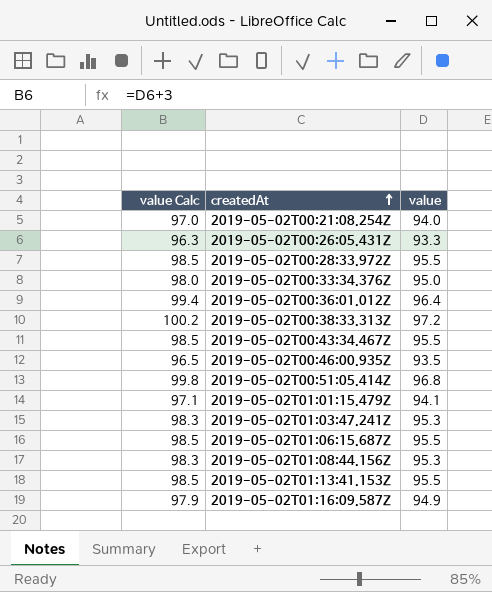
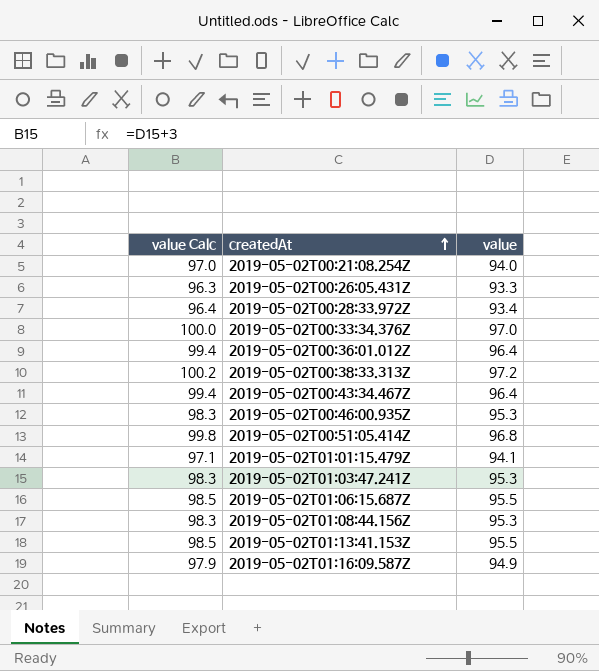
2019-05-02T00:28:33.972Z | value Calc: 98.5 -> 96.4
2019-05-02T00:28:33.972Z | value: 95.5 -> 93.4
2019-05-02T00:33:34.376Z | value Calc: 98.0 -> 100.0
2019-05-02T00:33:34.376Z | value: 95.0 -> 97.0
2019-05-02T00:43:34.467Z | value Calc: 98.5 -> 99.4
2019-05-02T00:43:34.467Z | value: 95.5 -> 96.4
2019-05-02T00:46:00.935Z | value Calc: 96.5 -> 98.3
2019-05-02T00:46:00.935Z | value: 93.5 -> 95.3

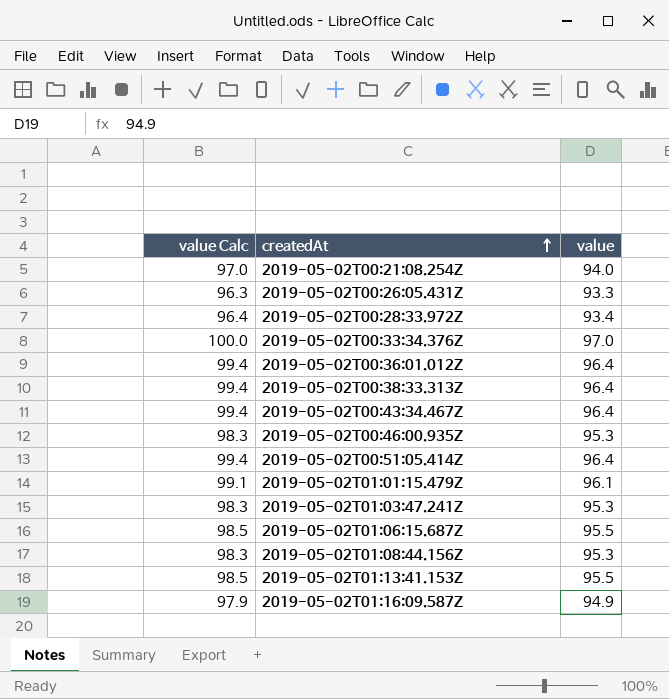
2019-05-02T00:38:33.313Z | value Calc: 100.2 -> 99.4
2019-05-02T00:38:33.313Z | value: 97.2 -> 96.4
2019-05-02T00:51:05.414Z | value Calc: 99.8 -> 99.4
2019-05-02T00:51:05.414Z | value: 96.8 -> 96.4
2019-05-02T01:01:15.479Z | value Calc: 97.1 -> 99.1
2019-05-02T01:01:15.479Z | value: 94.1 -> 96.1

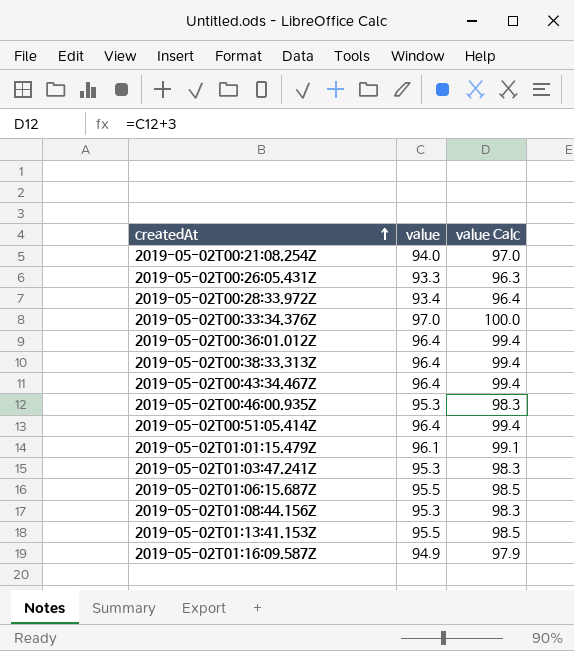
column value Calc | position: 1 -> 3

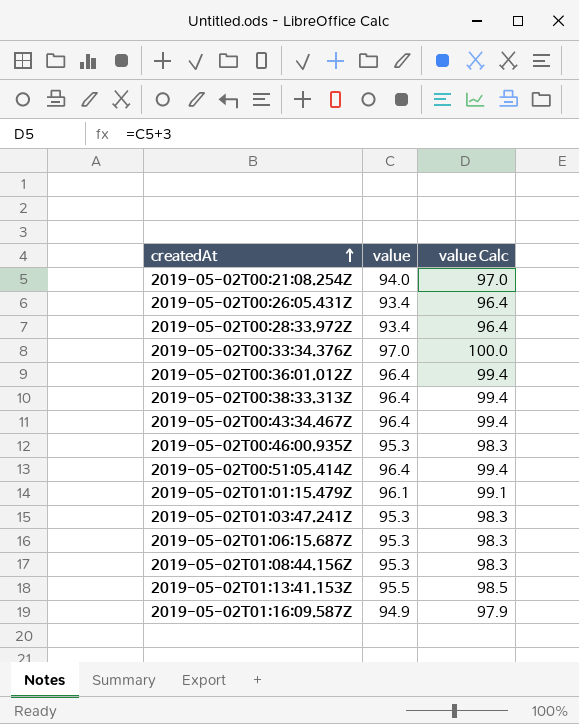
2019-05-02T00:26:05.431Z | value: 93.3 -> 93.4
2019-05-02T00:26:05.431Z | value Calc: 96.3 -> 96.4
2019-05-02T01:06:15.687Z | value: 95.5 -> 95.3
2019-05-02T01:06:15.687Z | value Calc: 98.5 -> 98.3

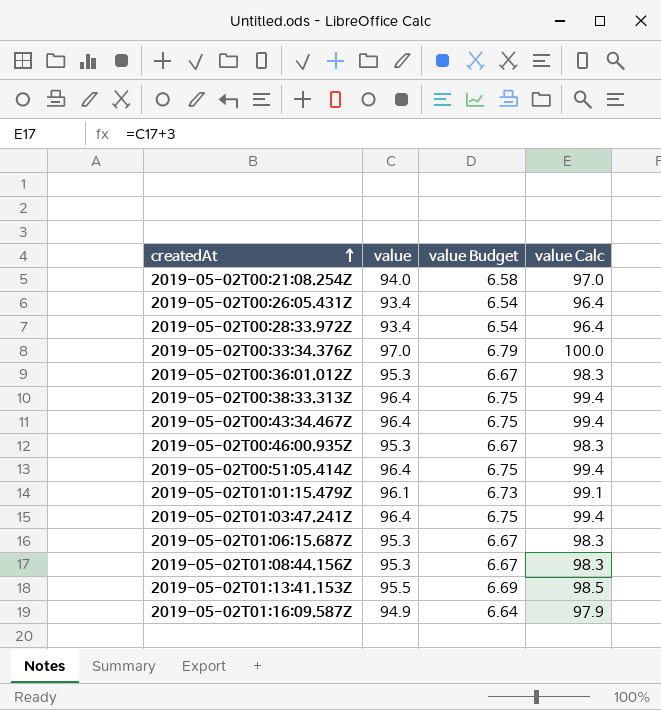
column value Budget | formula: none -> [value] * 0.07
2019-05-02T00:36:01.012Z | value: 96.4 -> 95.3
2019-05-02T00:36:01.012Z | value Calc: 99.4 -> 98.3
2019-05-02T01:03:47.241Z | value: 95.3 -> 96.4
2019-05-02T01:03:47.241Z | value Calc: 98.3 -> 99.4

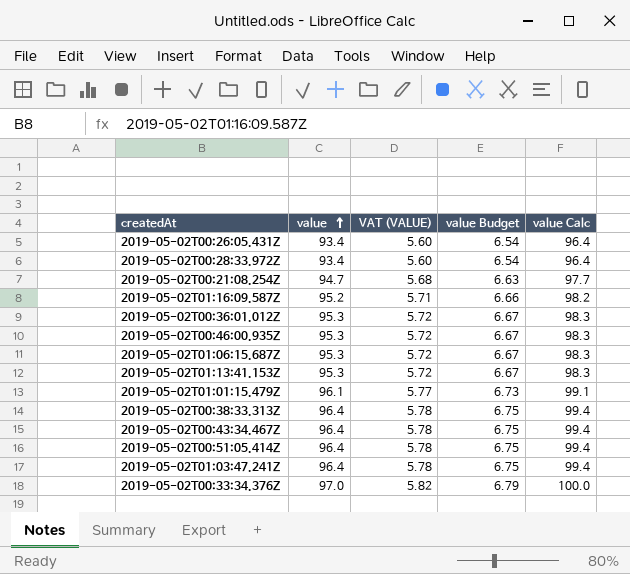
row order: createdAt ascending -> value ascending
column VAT (VALUE) | formula: none -> [value] * 0.06
row 2019-05-02T01:08:44.156Z: 95.3 | 6.67 | 98.3 -> none
2019-05-02T00:21:08.254Z | value: 94.0 -> 94.7
2019-05-02T00:21:08.254Z | value Budget: 6.58 -> 6.63
2019-05-02T00:21:08.254Z | value Calc: 97.0 -> 97.7
2019-05-02T01:16:09.587Z | value: 94.9 -> 95.2
2019-05-02T01:16:09.587Z | value Budget: 6.64 -> 6.66
2019-05-02T01:16:09.587Z | value Calc: 97.9 -> 98.2
2019-05-02T01:13:41.153Z | value: 95.5 -> 95.3
2019-05-02T01:13:41.153Z | value Budget: 6.69 -> 6.67
2019-05-02T01:13:41.153Z | value Calc: 98.5 -> 98.3

